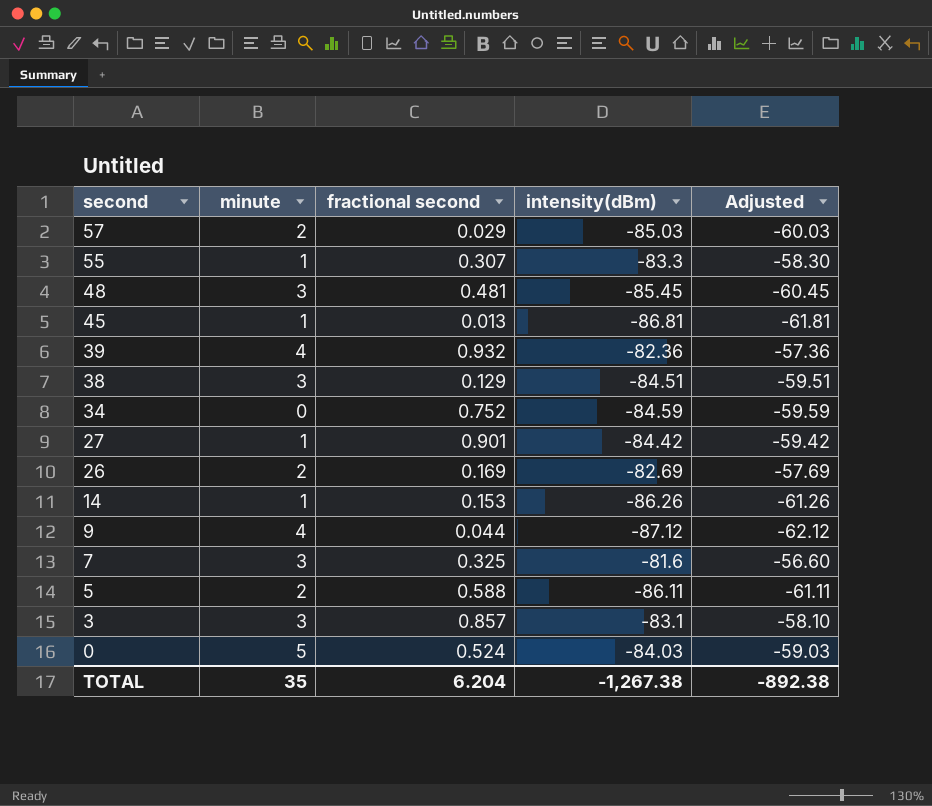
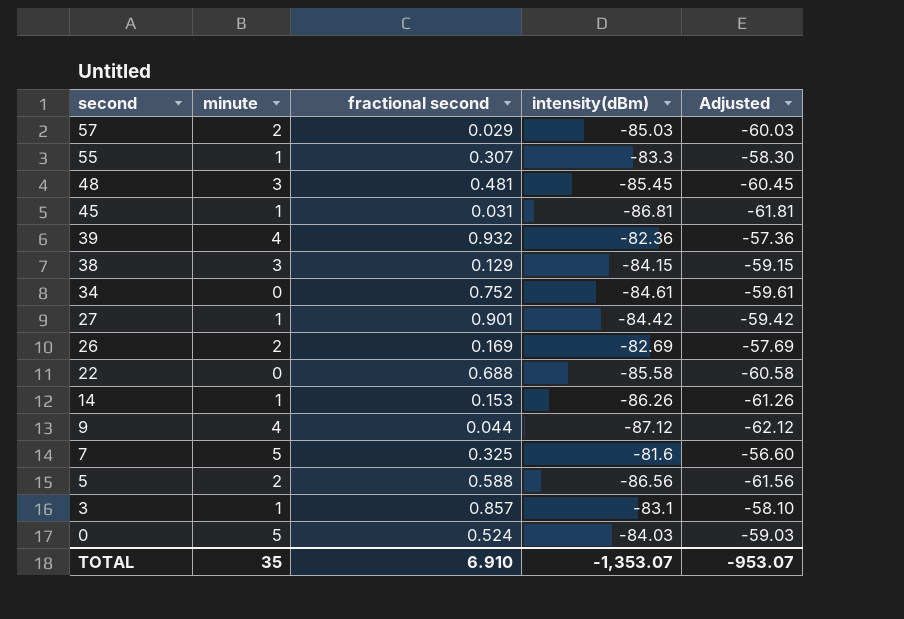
45 | fractional second: 0.013 -> 0.031
38 | intensity(dBm): -84.51 -> -84.15
38 | Adjusted: -59.51 -> -59.15
34 | intensity(dBm): -84.59 -> -84.61
34 | Adjusted: -59.59 -> -59.61
row 22: none -> 0 | 0.688 | -85.58 | -60.58
7 | minute: 3 -> 5
5 | intensity(dBm): -86.11 -> -86.56
5 | Adjusted: -61.11 -> -61.56
3 | minute: 3 -> 1
TOTAL | fractional second: 6.204 -> 6.910
TOTAL | intensity(dBm): -1,267.38 -> -1,353.07
TOTAL | Adjusted: -892.38 -> -953.07

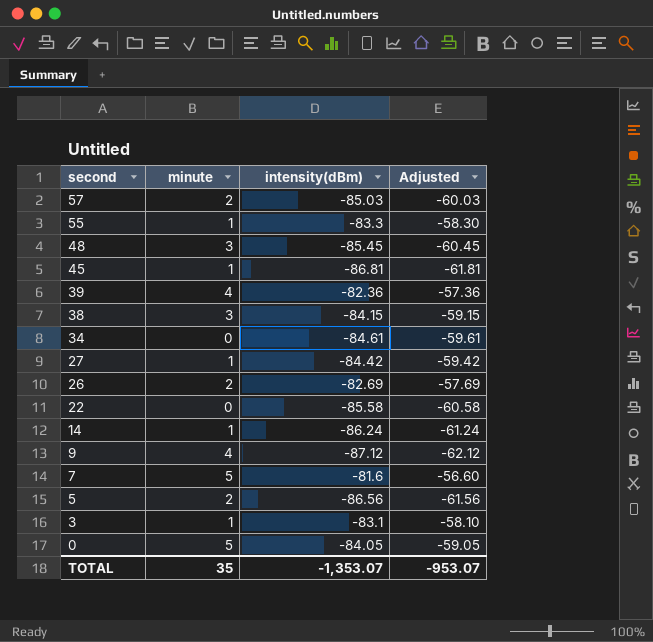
column fractional second | position: 3 -> none
14 | intensity(dBm): -86.26 -> -86.24
14 | Adjusted: -61.26 -> -61.24
0 | intensity(dBm): -84.03 -> -84.05
0 | Adjusted: -59.03 -> -59.05

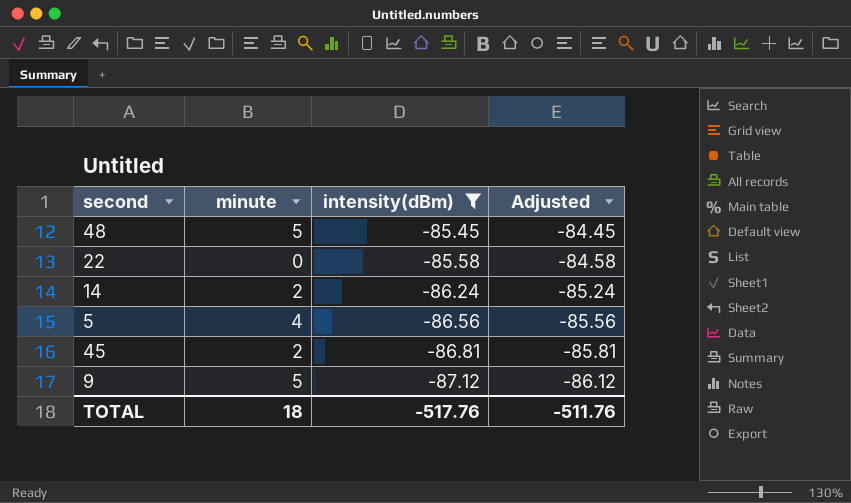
filter: none -> intensity(dBm) <= -85.45
row order: second descending -> intensity(dBm) descending
column Adjusted | formula: [intensity(dBm)] + 25 -> [intensity(dBm)] + 1
48 | minute: 3 -> 5
14 | minute: 1 -> 2
5 | minute: 2 -> 4
45 | minute: 1 -> 2
9 | minute: 4 -> 5
TOTAL | minute: 35 -> 18
TOTAL | intensity(dBm): -1,353.07 -> -517.76
TOTAL | Adjusted: -953.07 -> -511.76

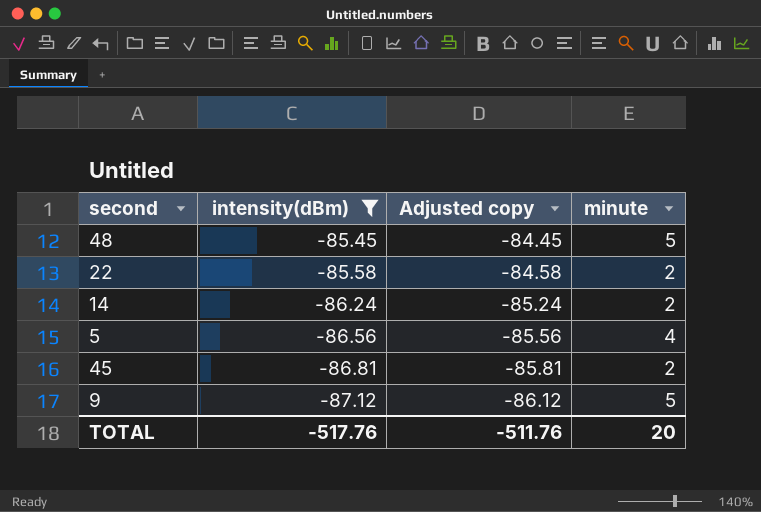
column name: Adjusted -> Adjusted copy
column minute | position: 2 -> 4
22 | minute: 0 -> 2
TOTAL | minute: 18 -> 20

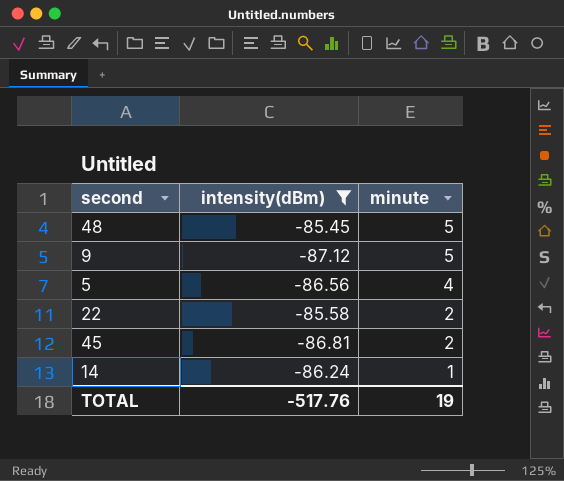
row order: intensity(dBm) descending -> minute descending
column Adjusted copy | formula: [intensity(dBm)] + 1 -> none
14 | minute: 2 -> 1
TOTAL | minute: 20 -> 19

